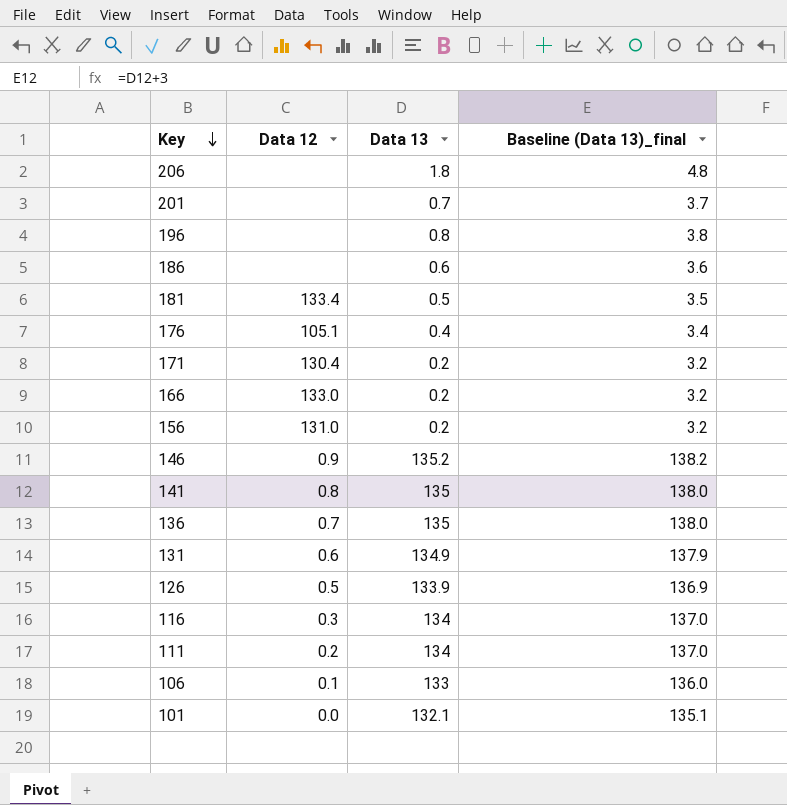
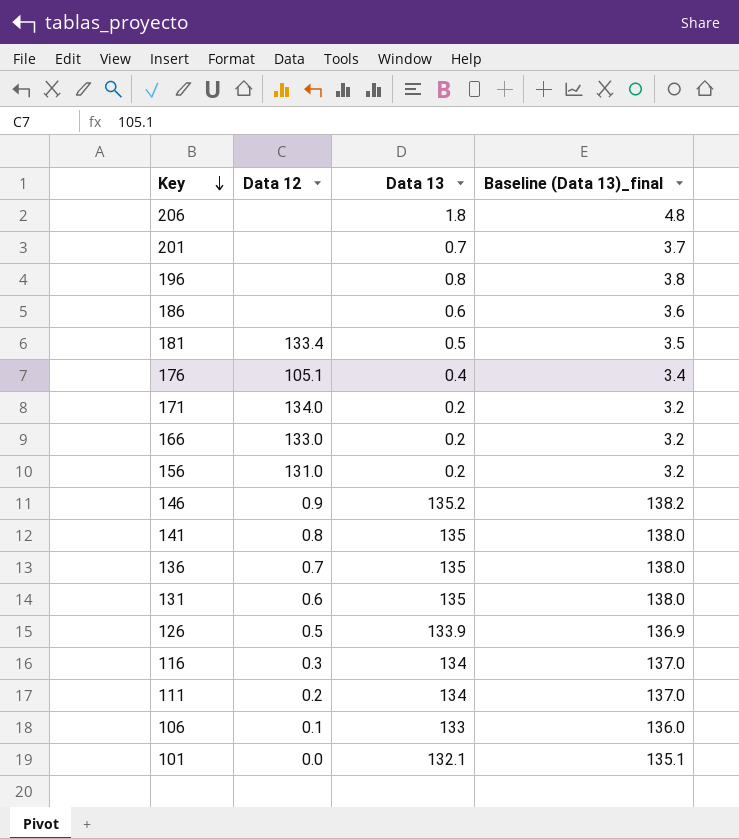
171 | Data 12: 130.4 -> 134.0
131 | Data 13: 134.9 -> 135
131 | Baseline (Data 13)_final: 137.9 -> 138.0

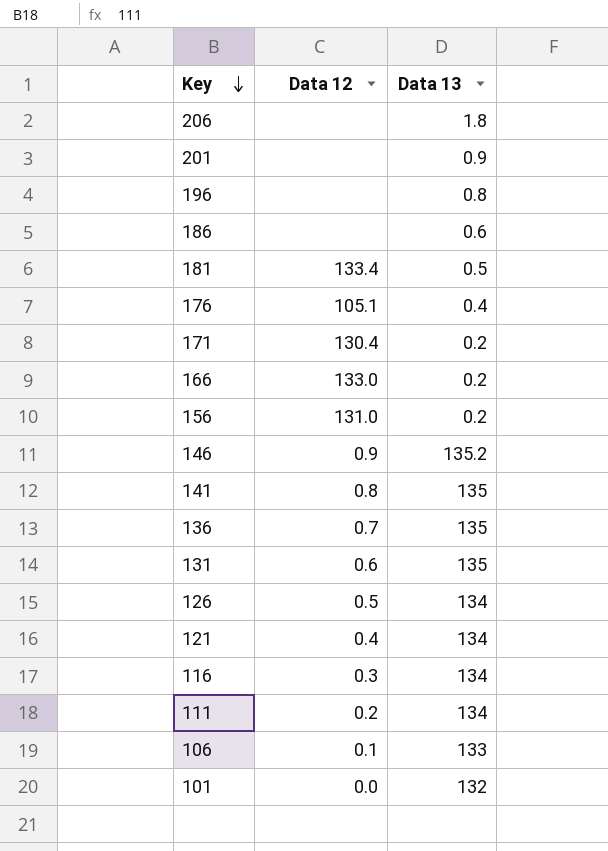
column Baseline (Data 13)_final | formula: [Data 13] + 3 -> none
201 | Data 13: 0.7 -> 0.9
171 | Data 12: 134.0 -> 130.4
126 | Data 13: 133.9 -> 134
row 121: none -> 0.4 | 134
101 | Data 13: 132.1 -> 132

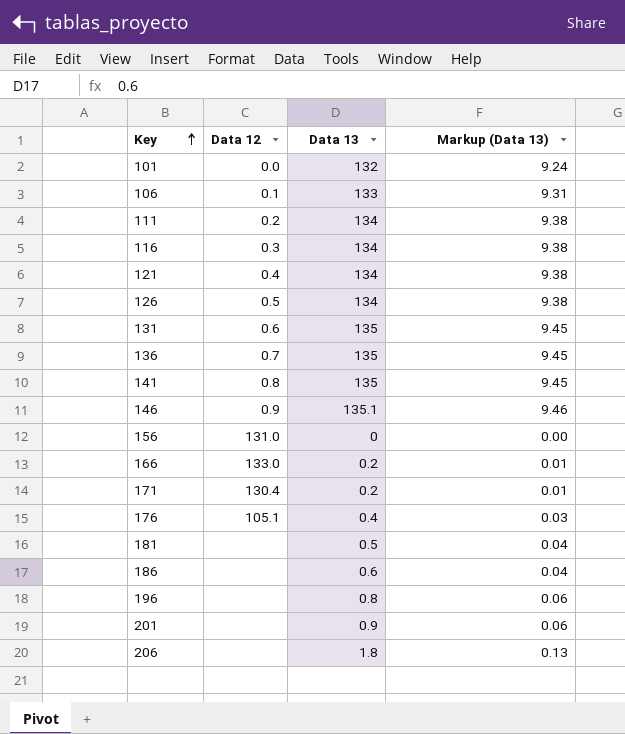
row order: Key descending -> Key ascending
column Markup (Data 13) | formula: none -> [Data 13] * 0.07
146 | Data 13: 135.2 -> 135.1
156 | Data 13: 0.2 -> 0
181 | Data 12: 133.4 -> none

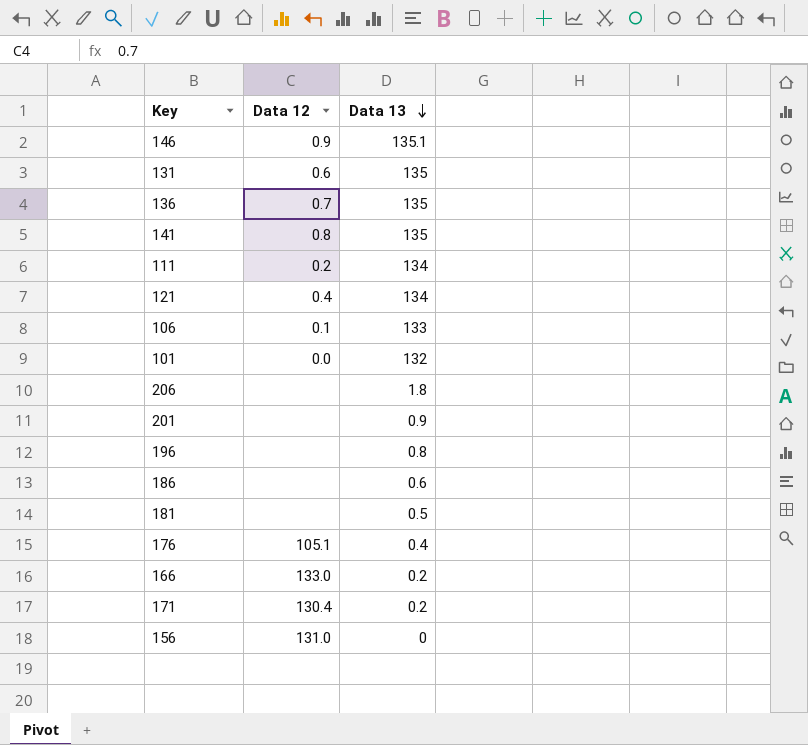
row order: Key ascending -> Data 13 descending
column Markup (Data 13) | formula: [Data 13] * 0.07 -> none
row 116: 0.3 | 134 | 9.38 -> none
row 126: 0.5 | 134 | 9.38 -> none

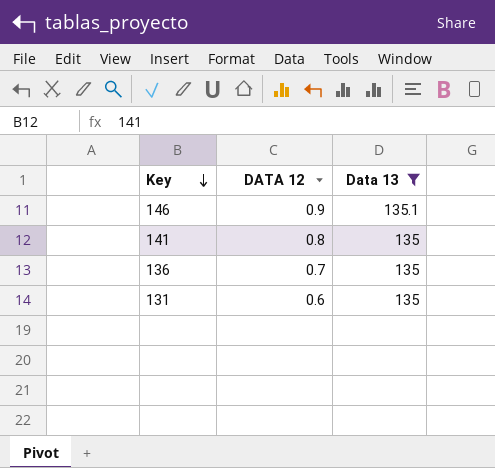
filter: none -> Data 13 >= 135
row order: Data 13 descending -> Key descending
column name: Data 12 -> DATA 12

